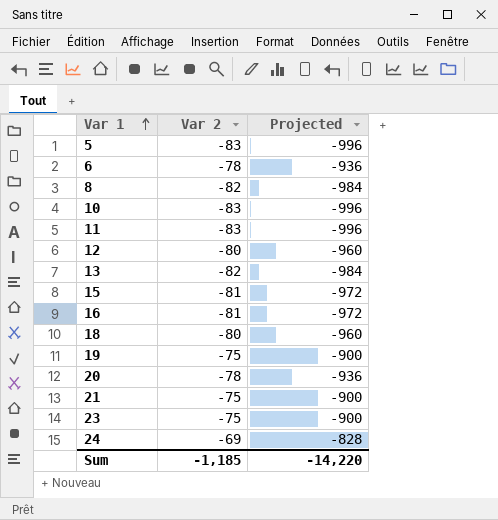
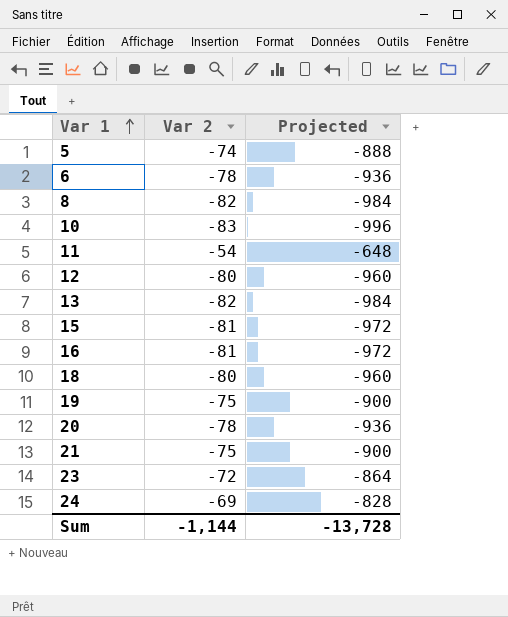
5 | Var 2: -83 -> -74
5 | Projected: -996 -> -888
11 | Var 2: -83 -> -54
11 | Projected: -996 -> -648
23 | Var 2: -75 -> -72
23 | Projected: -900 -> -864
Sum | Var 2: -1,185 -> -1,144
Sum | Projected: -14,220 -> -13,728

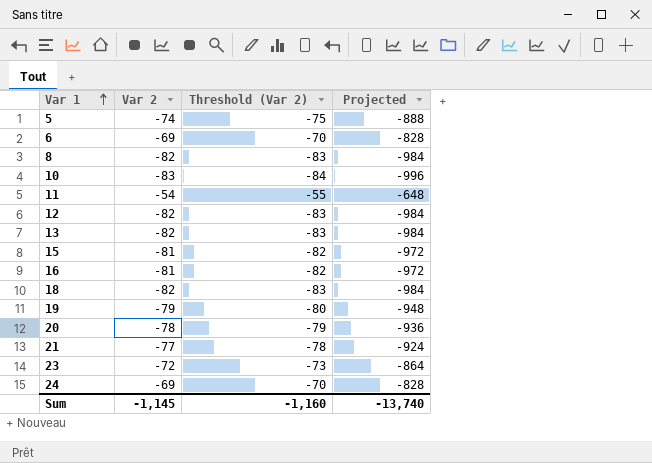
column Threshold (Var 2) | formula: none -> [Var 2] - 1
6 | Var 2: -78 -> -69
6 | Projected: -936 -> -828
12 | Var 2: -80 -> -82
12 | Projected: -960 -> -984
18 | Var 2: -80 -> -82
18 | Projected: -960 -> -984
19 | Var 2: -75 -> -79
19 | Projected: -900 -> -948
21 | Var 2: -75 -> -77
21 | Projected: -900 -> -924
Sum | Var 2: -1,144 -> -1,145
Sum | Projected: -13,728 -> -13,740

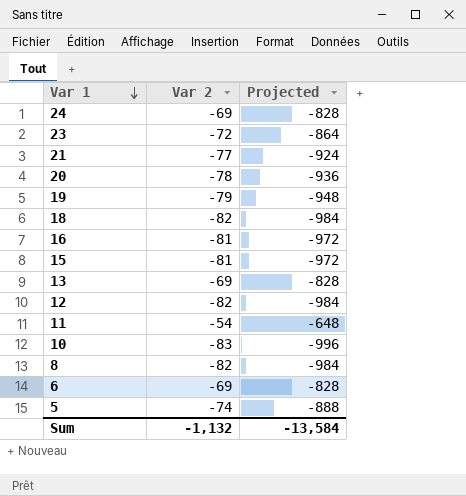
row order: Var 1 ascending -> Var 1 descending
column Threshold (Var 2) | formula: [Var 2] - 1 -> none
13 | Var 2: -82 -> -69
13 | Projected: -984 -> -828
Sum | Var 2: -1,145 -> -1,132
Sum | Projected: -13,740 -> -13,584

